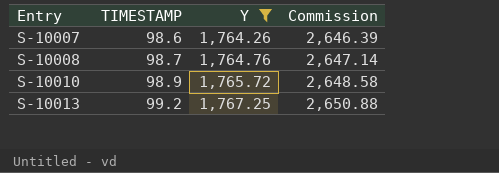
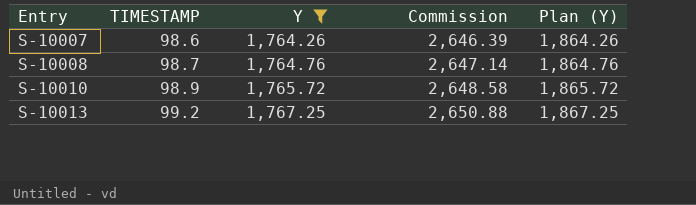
column Plan (Y) | formula: none -> [Y] + 100

